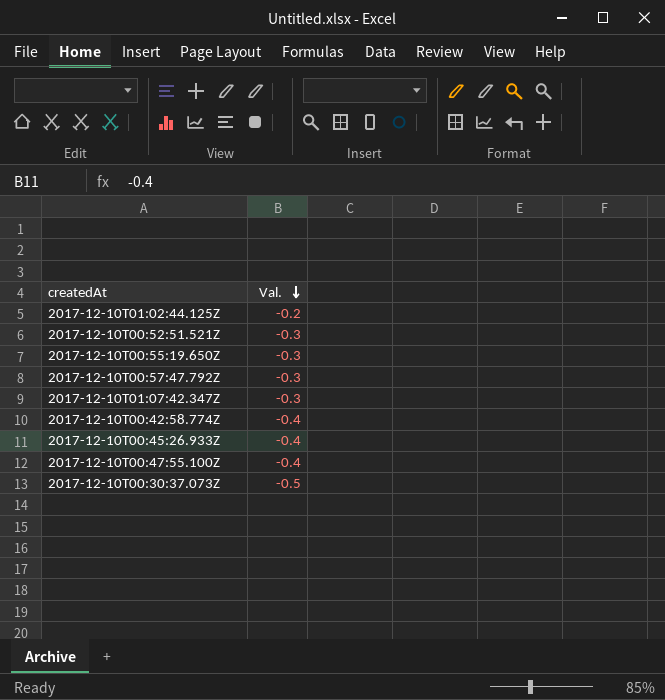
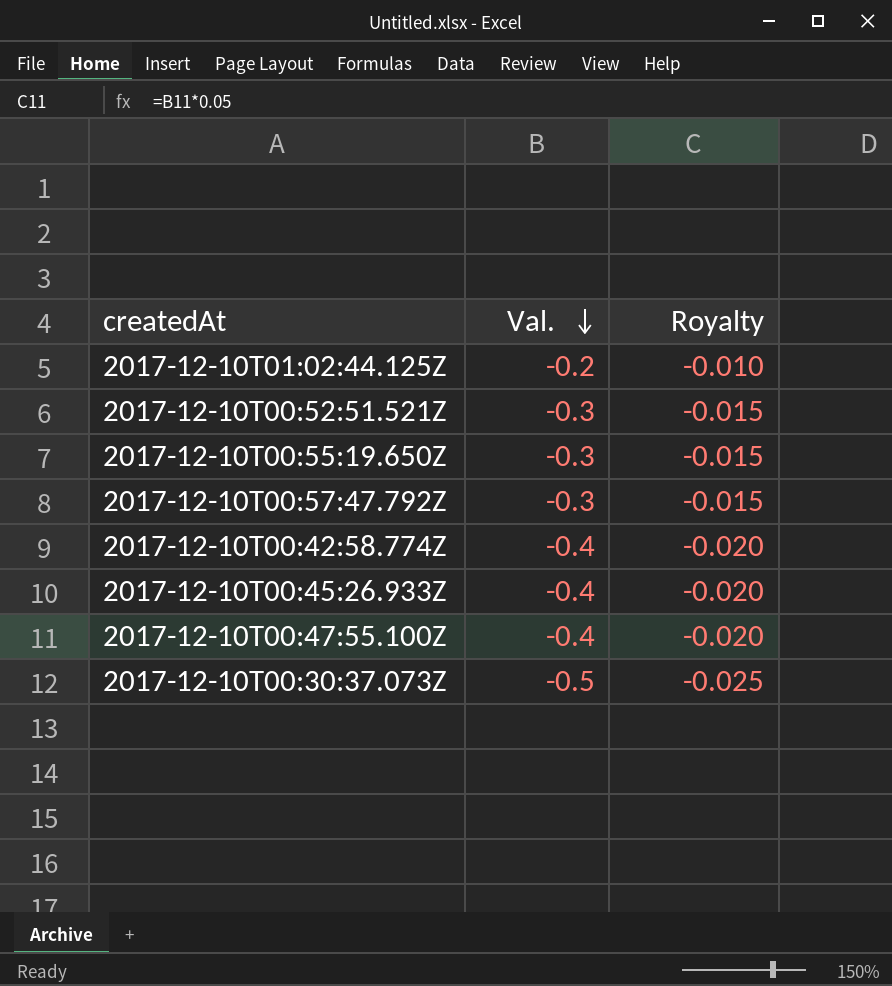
column Royalty | formula: none -> [Val.] * 0.05
row 2017-12-10T01:07:42.347Z: -0.3 -> none

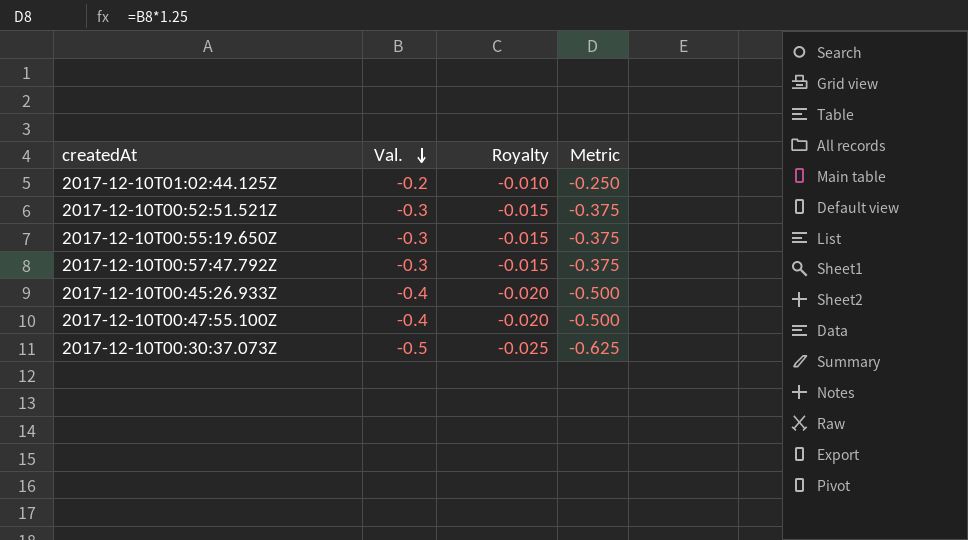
column Metric | formula: none -> [Val.] * 1.25
row 2017-12-10T00:42:58.774Z: -0.4 | -0.020 -> none

